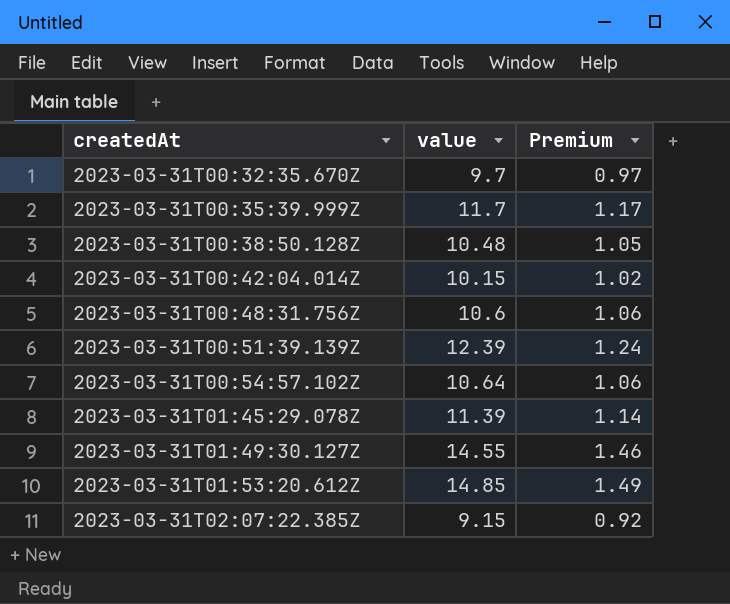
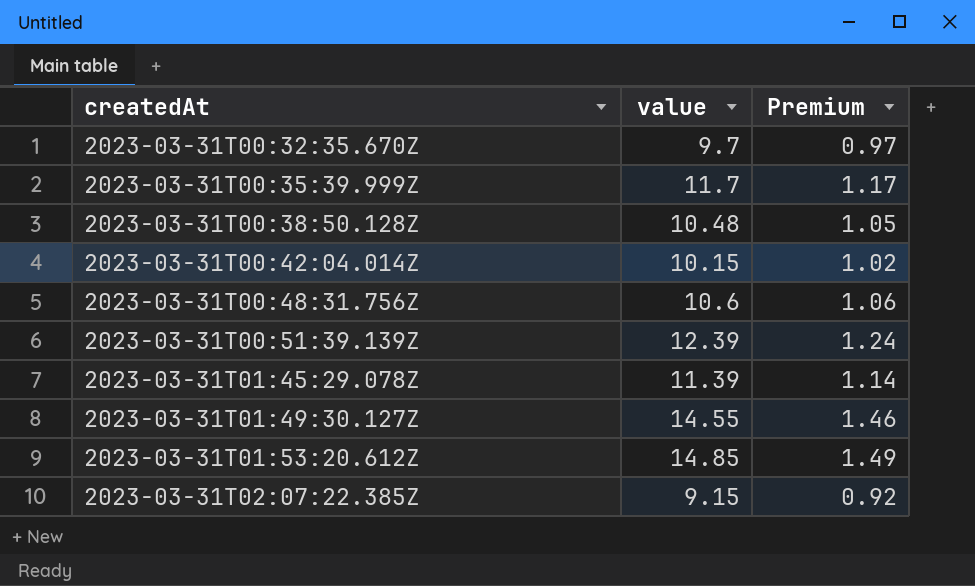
row 2023-03-31T00:54:57.102Z: 10.64 | 1.06 -> none

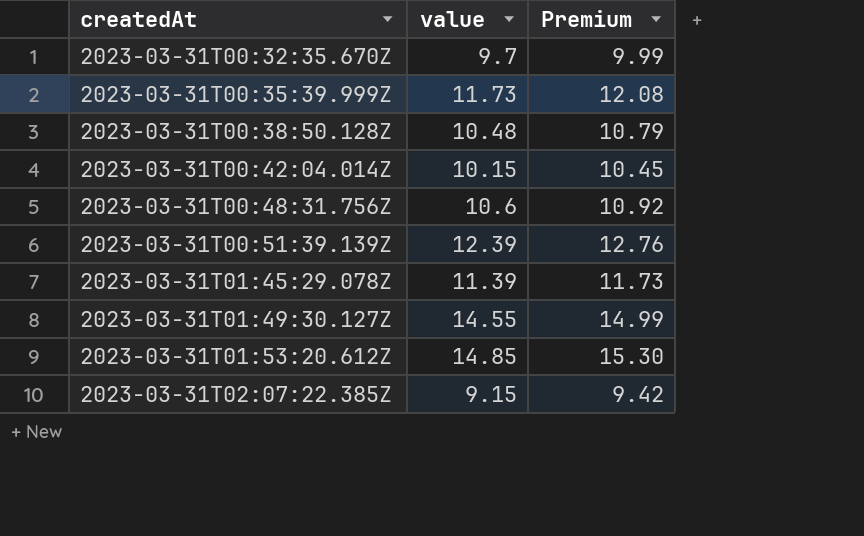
column Premium | formula: [value] * 0.1 -> [value] * 1.03
2023-03-31T00:35:39.999Z | value: 11.7 -> 11.73

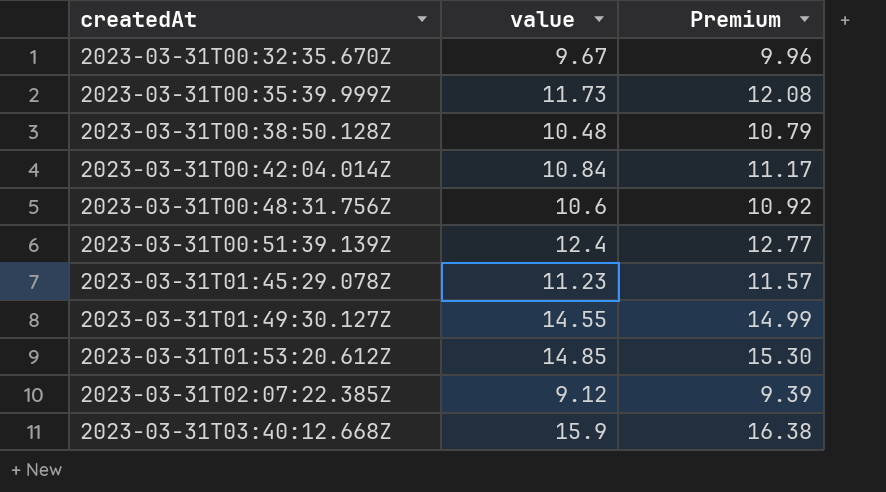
2023-03-31T00:32:35.670Z | value: 9.7 -> 9.67
2023-03-31T00:32:35.670Z | Premium: 9.99 -> 9.96
2023-03-31T00:42:04.014Z | value: 10.15 -> 10.84
2023-03-31T00:42:04.014Z | Premium: 10.45 -> 11.17
2023-03-31T00:51:39.139Z | value: 12.39 -> 12.4
2023-03-31T00:51:39.139Z | Premium: 12.76 -> 12.77
2023-03-31T01:45:29.078Z | value: 11.39 -> 11.23
2023-03-31T01:45:29.078Z | Premium: 11.73 -> 11.57
2023-03-31T02:07:22.385Z | value: 9.15 -> 9.12
2023-03-31T02:07:22.385Z | Premium: 9.42 -> 9.39
row 2023-03-31T03:40:12.668Z: none -> 15.9 | 16.38

